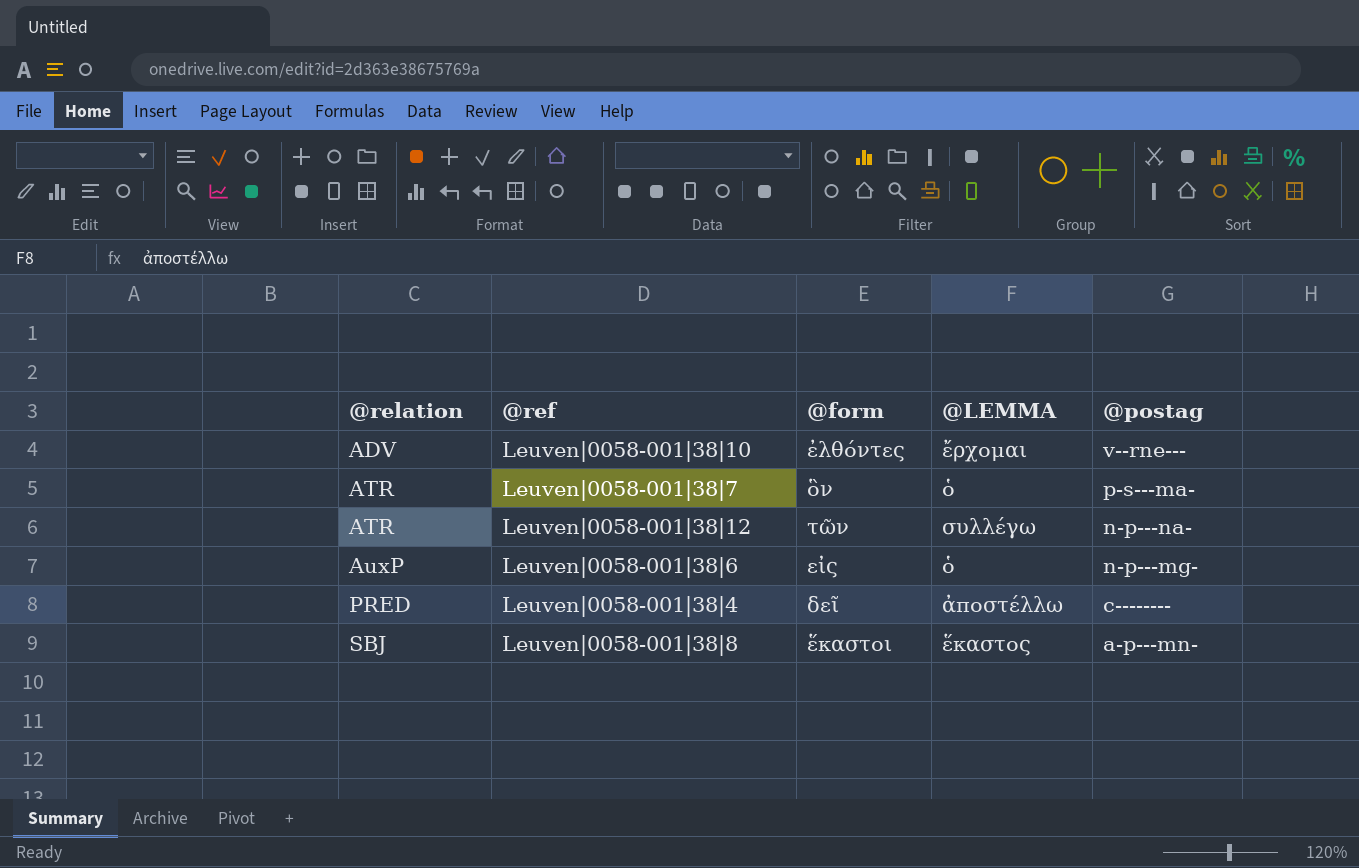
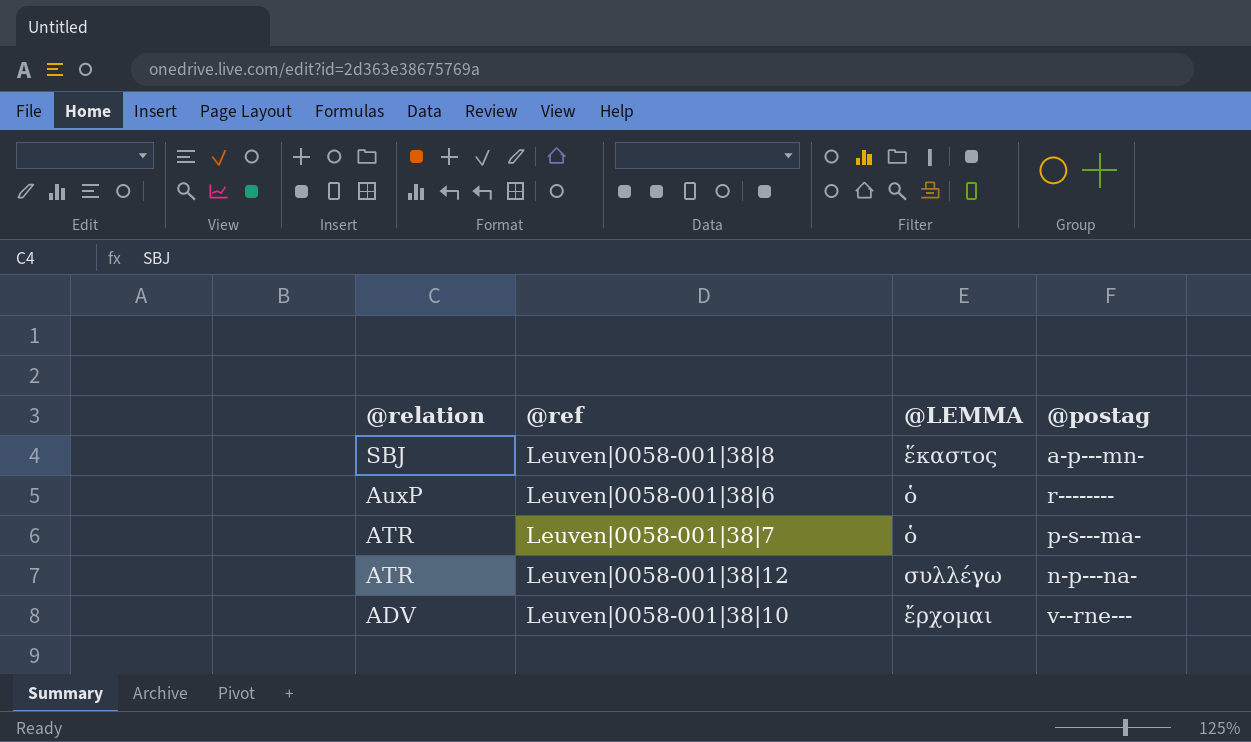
row order: @relation ascending -> @relation descending
column @form | position: 3 -> none
row Leuven|0058-001|38|4: PRED | δεῖ | ἀποστέλλω | c-------- -> none
Leuven|0058-001|38|6 | @postag: n-p---mg- -> r--------

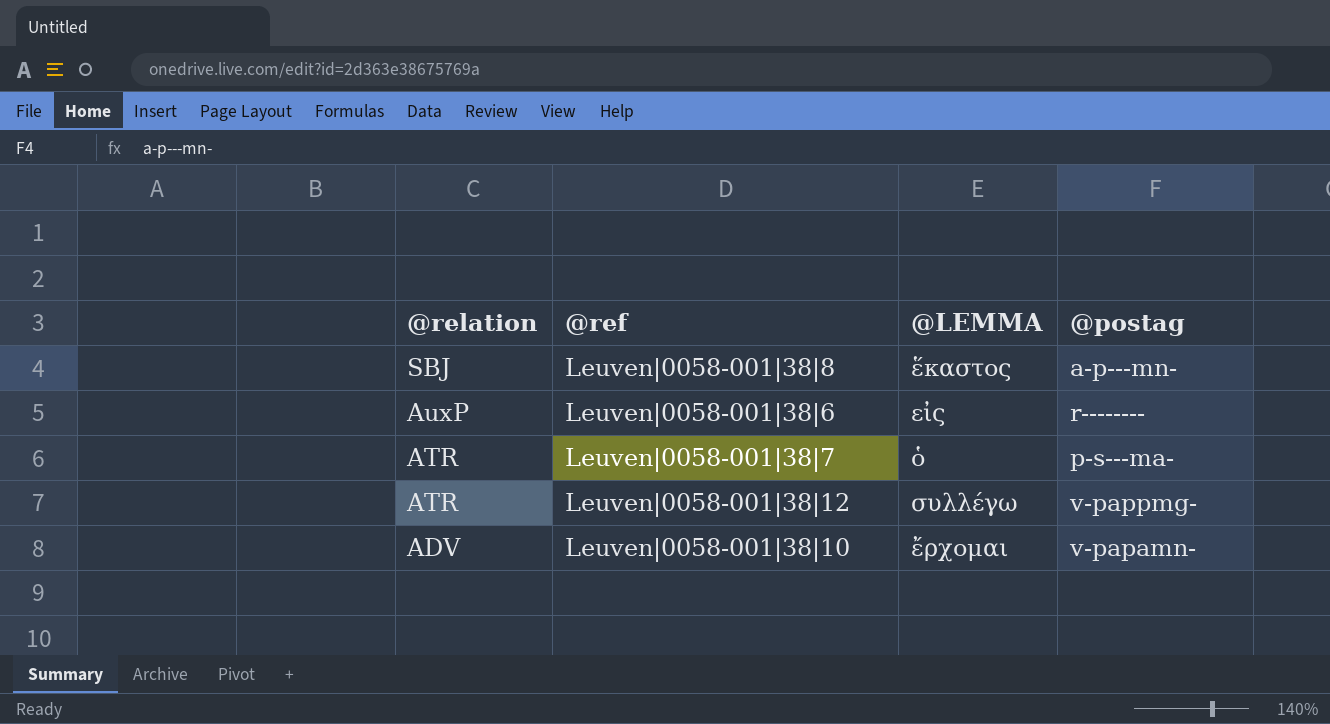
Leuven|0058-001|38|6 | @LEMMA: ὁ -> εἰς
Leuven|0058-001|38|12 | @postag: n-p---na- -> v-pappmg-
Leuven|0058-001|38|10 | @postag: v--rne--- -> v-papamn-

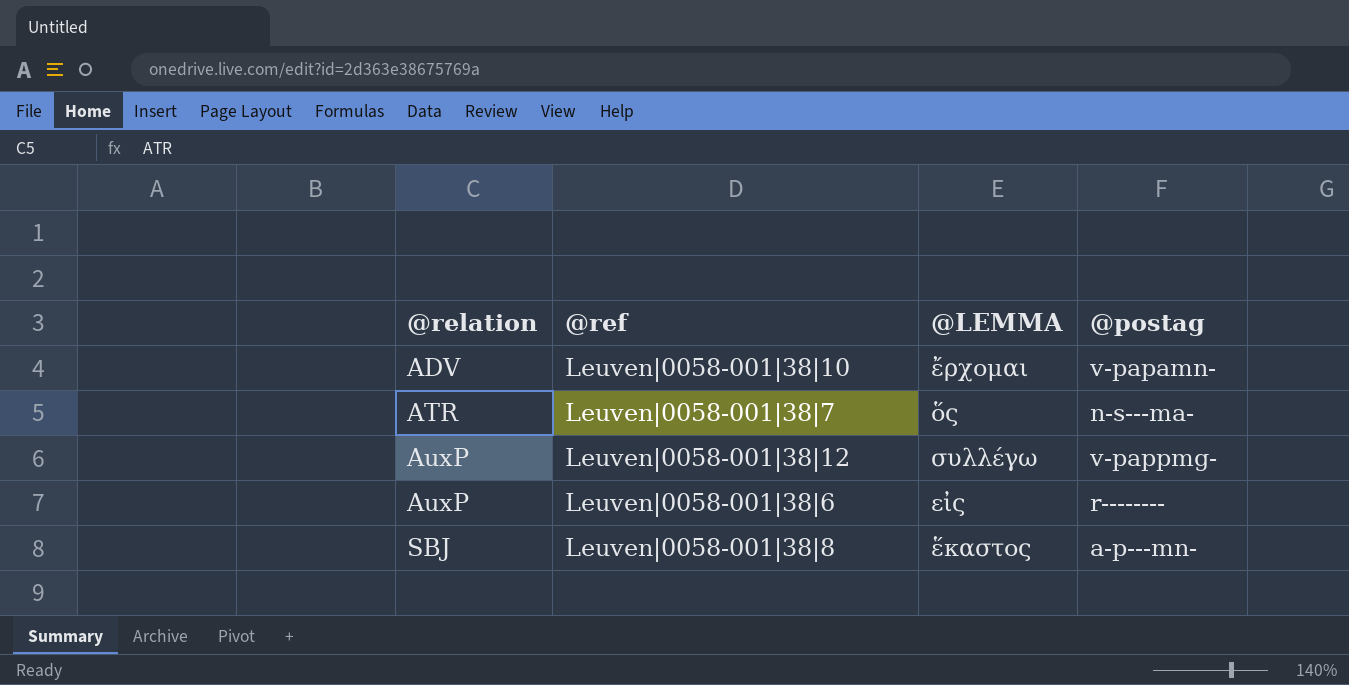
row order: @relation descending -> @relation ascending
Leuven|0058-001|38|7 | @LEMMA: ὁ -> ὅς
Leuven|0058-001|38|7 | @postag: p-s---ma- -> n-s---ma-
Leuven|0058-001|38|12 | @relation: ATR -> AuxP

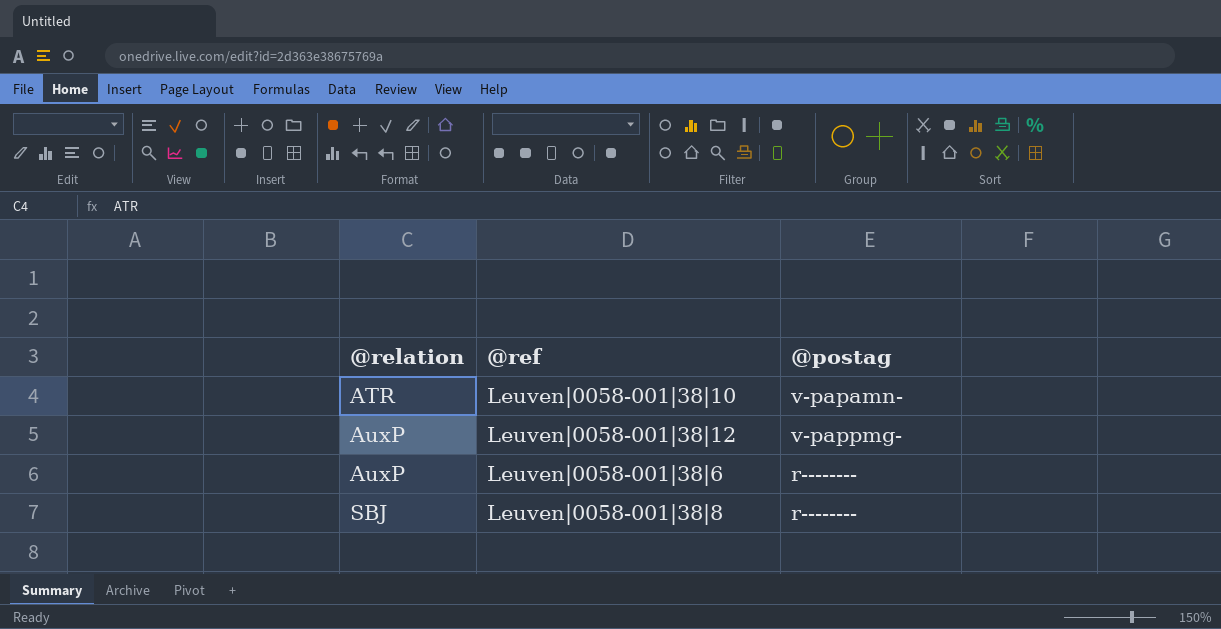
column @LEMMA | position: 3 -> none
row Leuven|0058-001|38|7: ATR | ὅς | n-s---ma- -> none
Leuven|0058-001|38|10 | @relation: ADV -> ATR
Leuven|0058-001|38|8 | @postag: a-p---mn- -> r--------

